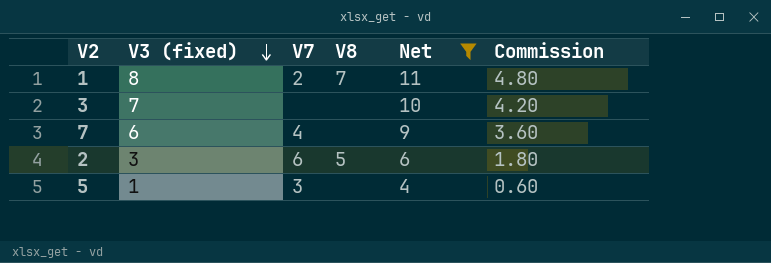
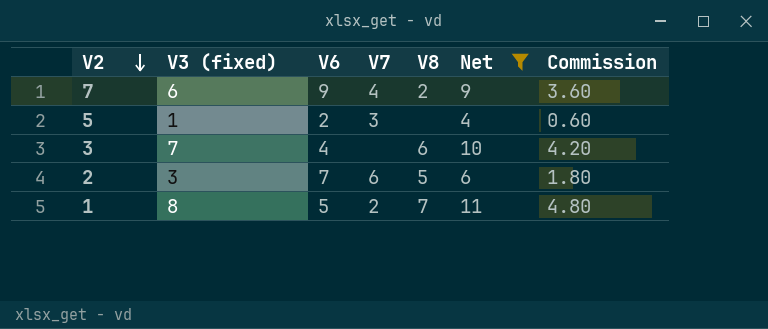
row order: V3 (fixed) descending -> V2 descending
column V6 | position: none -> 3
7 | V8: none -> 2
3 | V8: none -> 6

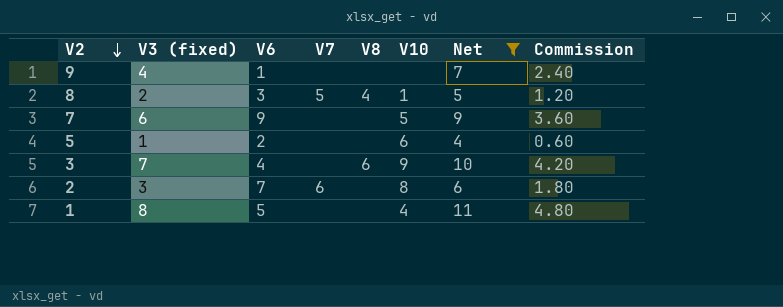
column V10 | position: none -> 6
row 9: none -> 4 | 1 | none | none | none | 7 | 2.40
row 8: none -> 2 | 3 | 5 | 4 | 1 | 5 | 1.20
7 | V7: 4 -> none
7 | V8: 2 -> none
5 | V7: 3 -> none
2 | V8: 5 -> none
1 | V7: 2 -> none
1 | V8: 7 -> none

